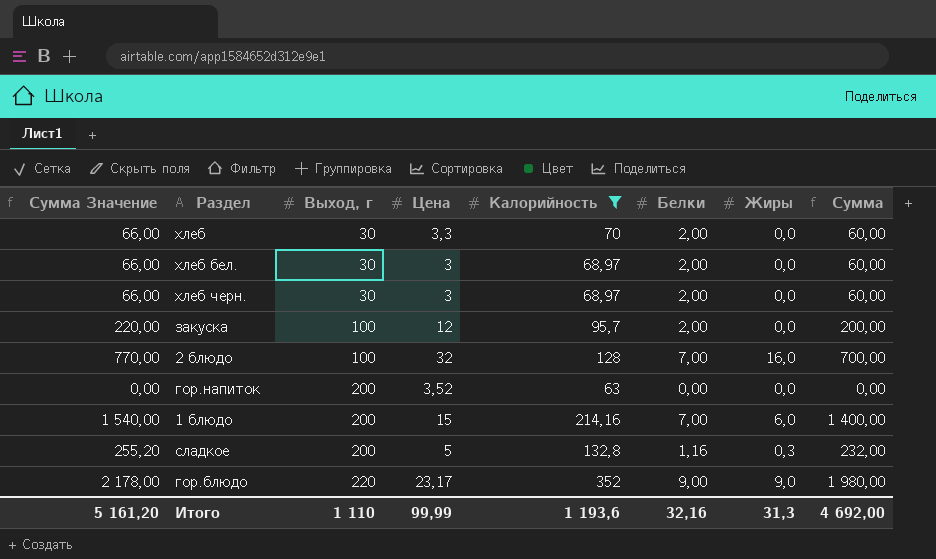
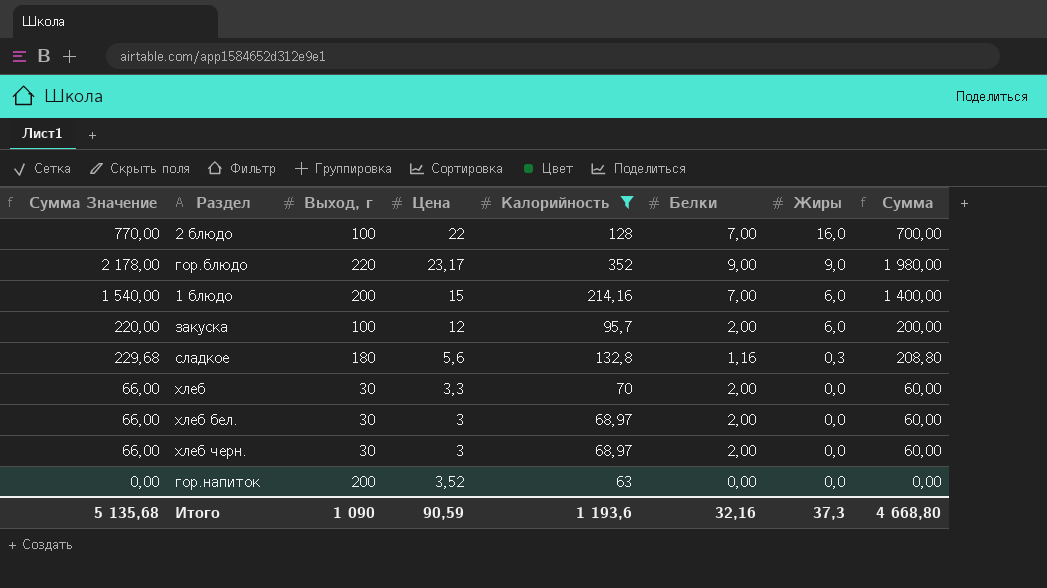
row order: Выход, г ascending -> Жиры descending
2 блюдо | Цена: 32 -> 22
закуска | Жиры: 0,0 -> 6,0
сладкое | Сумма Значение: 255,20 -> 229,68
сладкое | Выход, г: 200 -> 180
сладкое | Цена: 5 -> 5,6
сладкое | Сумма: 232,00 -> 208,80
Итого | Сумма Значение: 5 161,20 -> 5 135,68
Итого | Выход, г: 1 110 -> 1 090
Итого | Цена: 99,99 -> 90,59
Итого | Жиры: 31,3 -> 37,3
Итого | Сумма: 4 692,00 -> 4 668,80

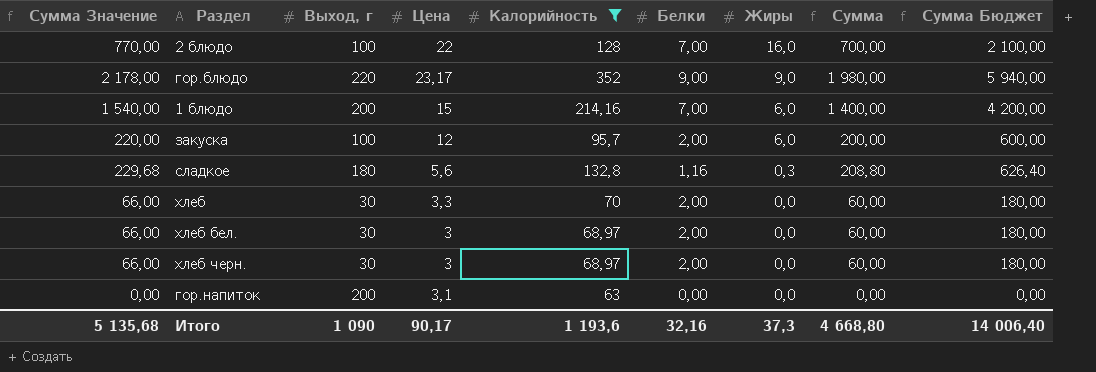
column Сумма Бюджет | formula: none -> [Сумма] * 3
гор.напиток | Цена: 3,52 -> 3,1
Итого | Цена: 90,59 -> 90,17

